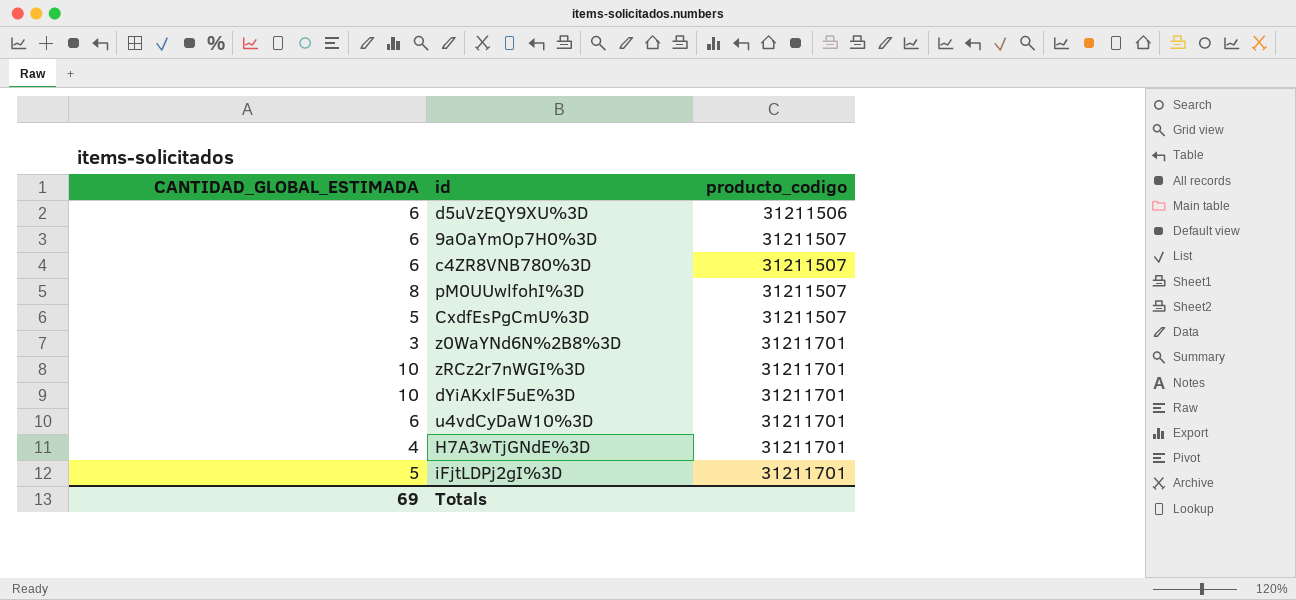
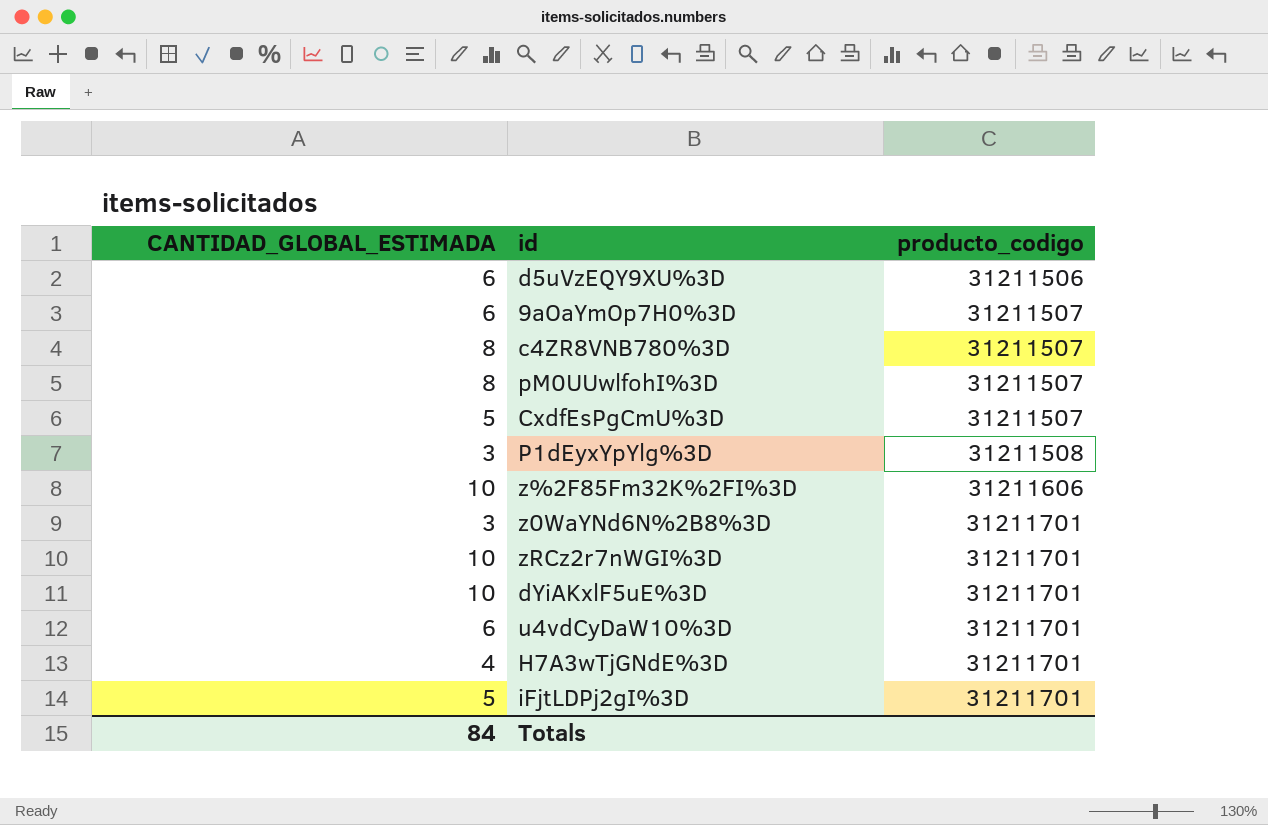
c4ZR8VNB780%3D | CANTIDAD_GLOBAL_ESTIMADA: 6 -> 8
row P1dEyxYpYlg%3D: none -> 3 | 31211508
row z%2F85Fm32K%2FI%3D: none -> 10 | 31211606
Totals | CANTIDAD_GLOBAL_ESTIMADA: 69 -> 84

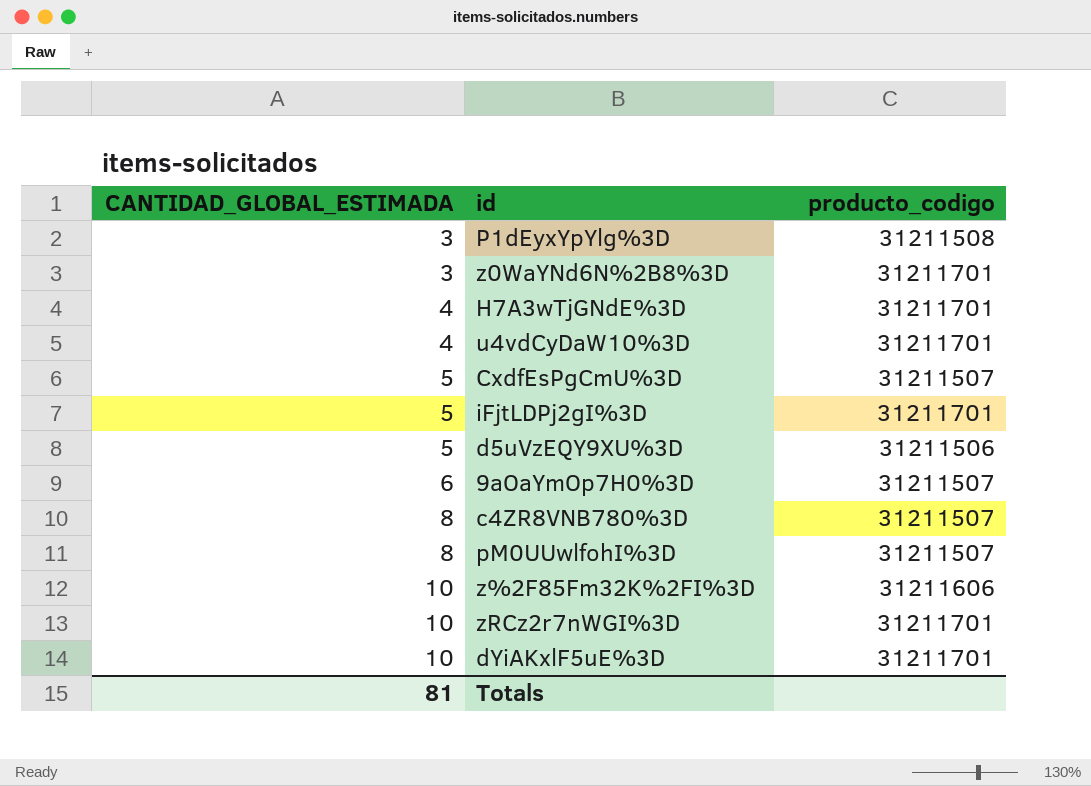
row order: producto_codigo ascending -> CANTIDAD_GLOBAL_ESTIMADA ascending
u4vdCyDaW10%3D | CANTIDAD_GLOBAL_ESTIMADA: 6 -> 4
d5uVzEQY9XU%3D | CANTIDAD_GLOBAL_ESTIMADA: 6 -> 5
Totals | CANTIDAD_GLOBAL_ESTIMADA: 84 -> 81

